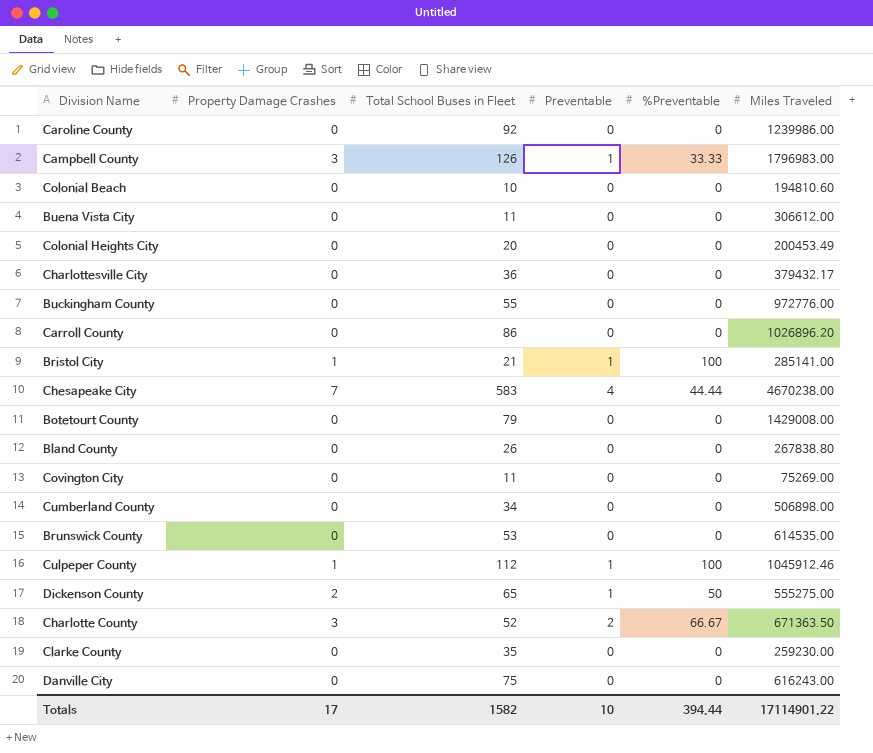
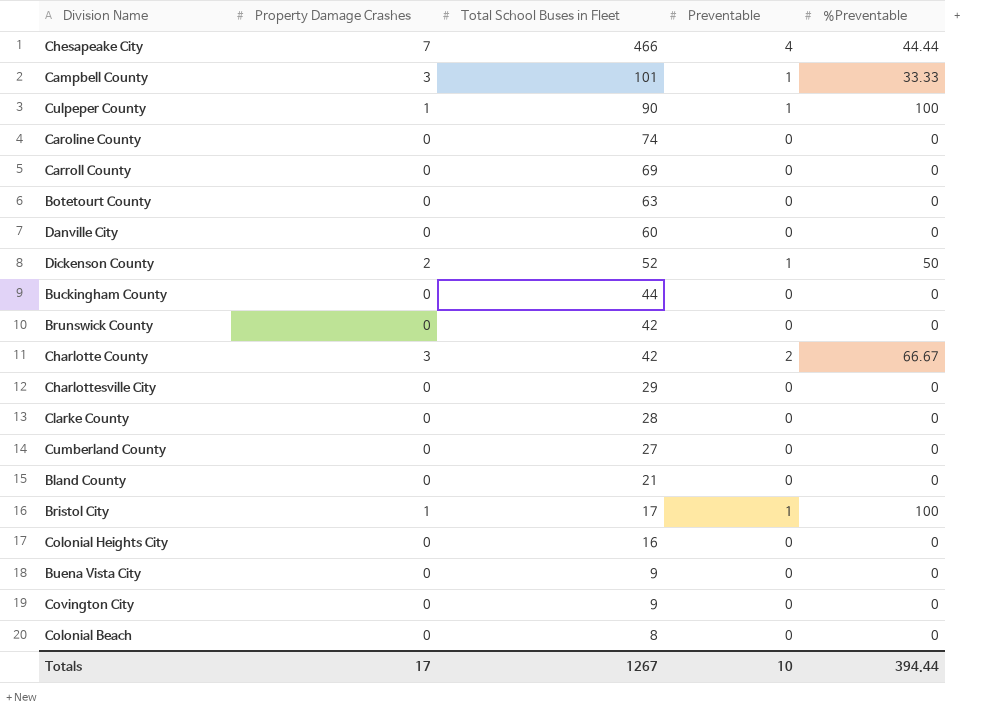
row order: none -> Total School Buses in Fleet descending
column Miles Traveled | position: 6 -> none
Chesapeake City | Total School Buses in Fleet: 583 -> 466
Campbell County | Total School Buses in Fleet: 126 -> 101
Culpeper County | Total School Buses in Fleet: 112 -> 90
Caroline County | Total School Buses in Fleet: 92 -> 74
Carroll County | Total School Buses in Fleet: 86 -> 69
Botetourt County | Total School Buses in Fleet: 79 -> 63
Danville City | Total School Buses in Fleet: 75 -> 60
Dickenson County | Total School Buses in Fleet: 65 -> 52
Buckingham County | Total School Buses in Fleet: 55 -> 44
Brunswick County | Total School Buses in Fleet: 53 -> 42
Charlotte County | Total School Buses in Fleet: 52 -> 42
Charlottesville City | Total School Buses in Fleet: 36 -> 29
Clarke County | Total School Buses in Fleet: 35 -> 28
Cumberland County | Total School Buses in Fleet: 34 -> 27
Bland County | Total School Buses in Fleet: 26 -> 21
Bristol City | Total School Buses in Fleet: 21 -> 17
Colonial Heights City | Total School Buses in Fleet: 20 -> 16
Buena Vista City | Total School Buses in Fleet: 11 -> 9
Covington City | Total School Buses in Fleet: 11 -> 9
Colonial Beach | Total School Buses in Fleet: 10 -> 8
Totals | Total School Buses in Fleet: 1582 -> 1267

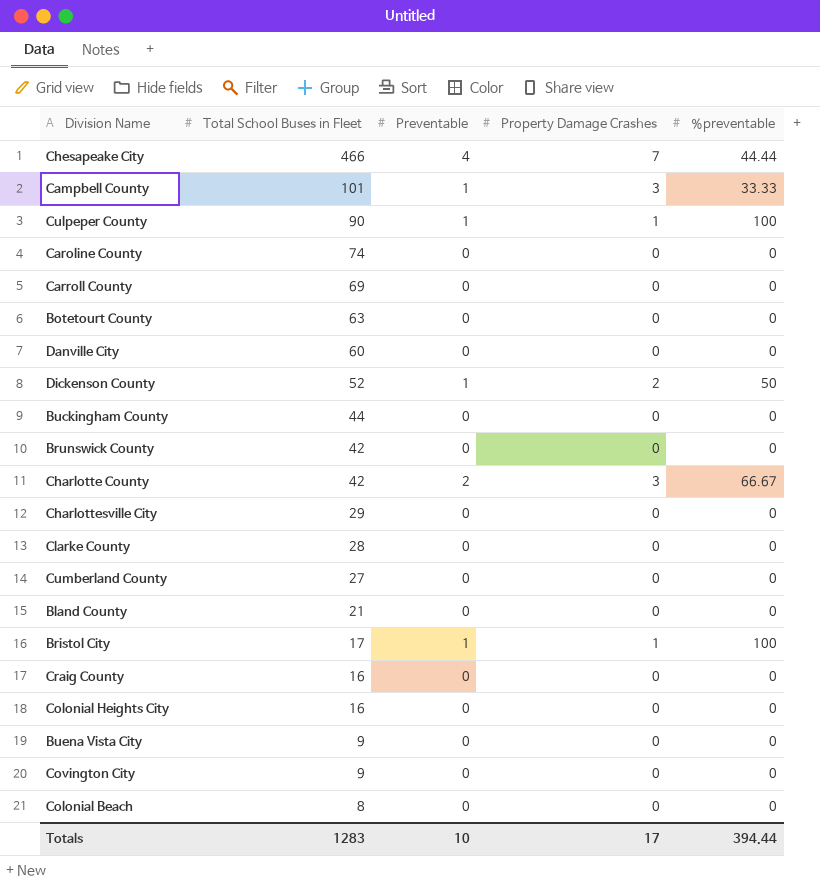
column Property Damage Crashes | position: 2 -> 4
column name: %Preventable -> %preventable
row Craig County: none -> 16 | 0 | 0 | 0
Totals | Total School Buses in Fleet: 1267 -> 1283

